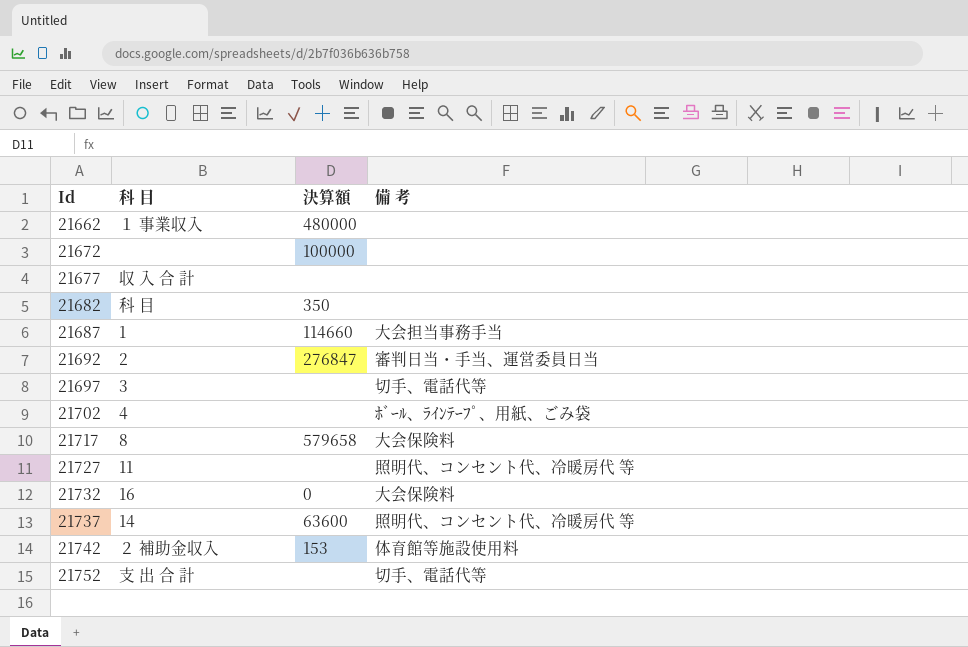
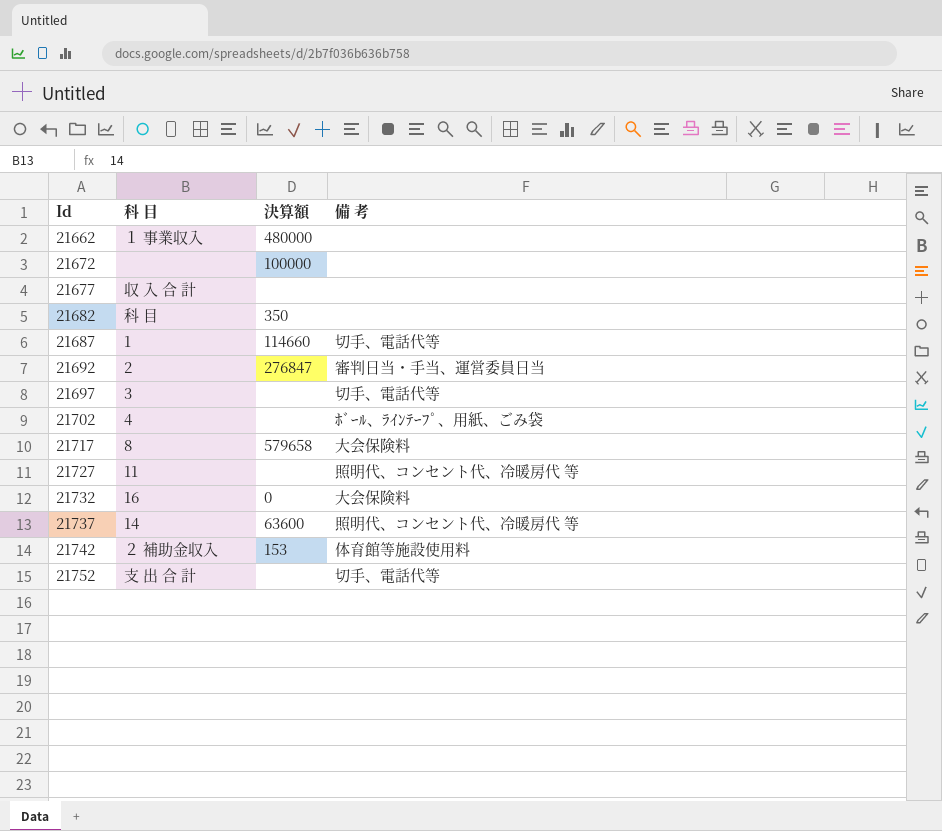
21687 | 備 考: 大会担当事務手当 -> 切手、電話代等

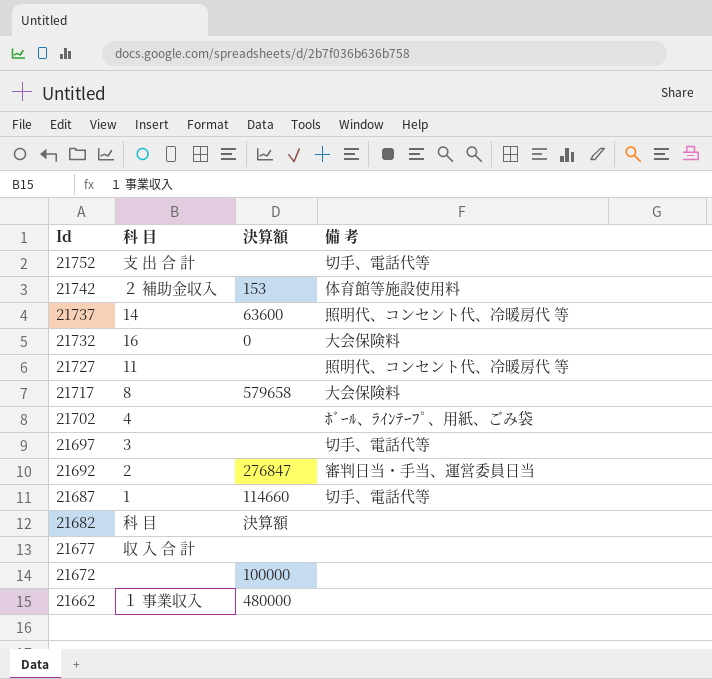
row order: Id ascending -> Id descending
21682 | 決算額: 350 -> 決算額

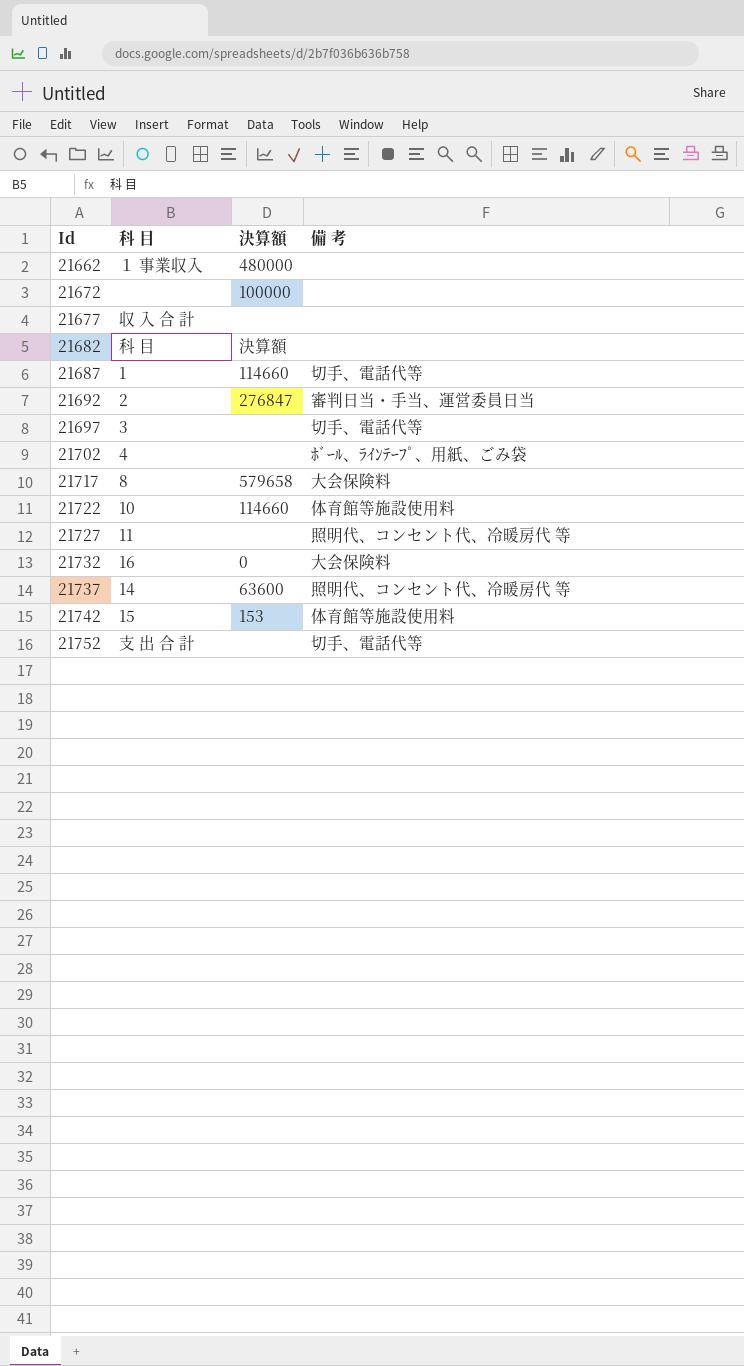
row order: Id descending -> Id ascending
row 21722: none -> 10 | 114660 | 体育館等施設使用料
21742 | 科 目: ２ 補助金収入 -> 15

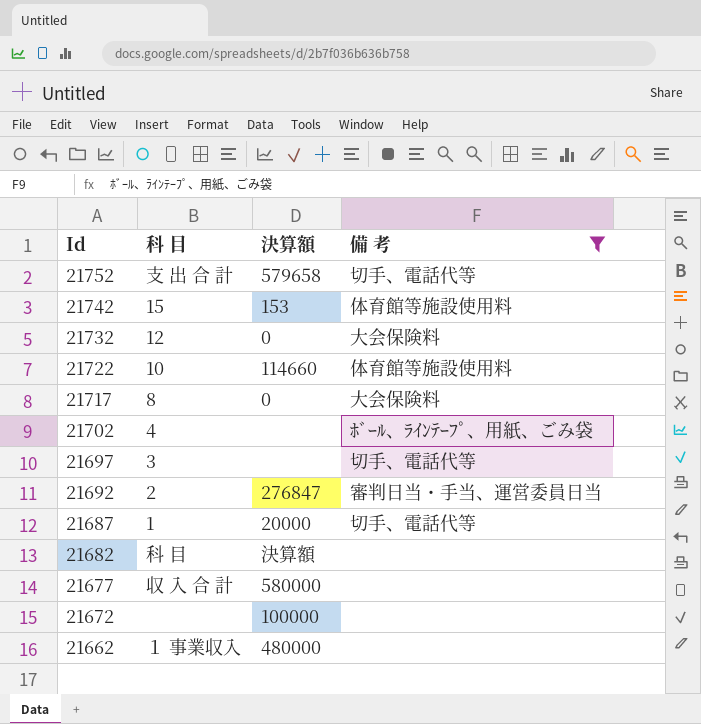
filter: none -> 備 考 != 照明代、コンセント代、冷暖房代 等
row order: Id ascending -> Id descending
21752 | 決算額: none -> 579658
21732 | 科 目: 16 -> 12
21717 | 決算額: 579658 -> 0
21687 | 決算額: 114660 -> 20000
21677 | 決算額: none -> 580000

